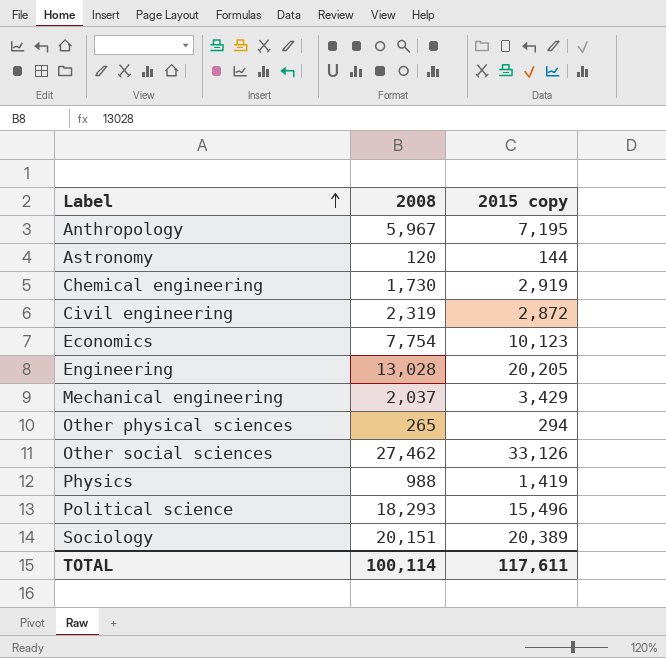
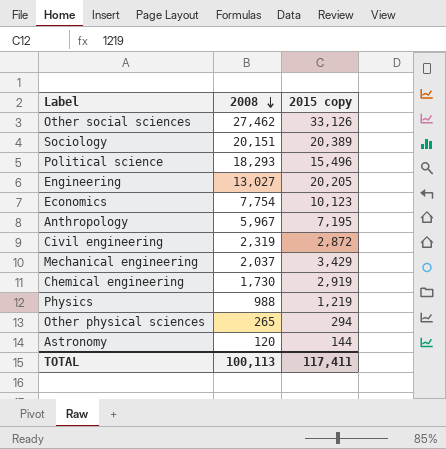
row order: Label ascending -> 2008 descending
Engineering | 2008: 13,028 -> 13,027
Physics | 2015 copy: 1,419 -> 1,219
TOTAL | 2008: 100,114 -> 100,113
TOTAL | 2015 copy: 117,611 -> 117,411

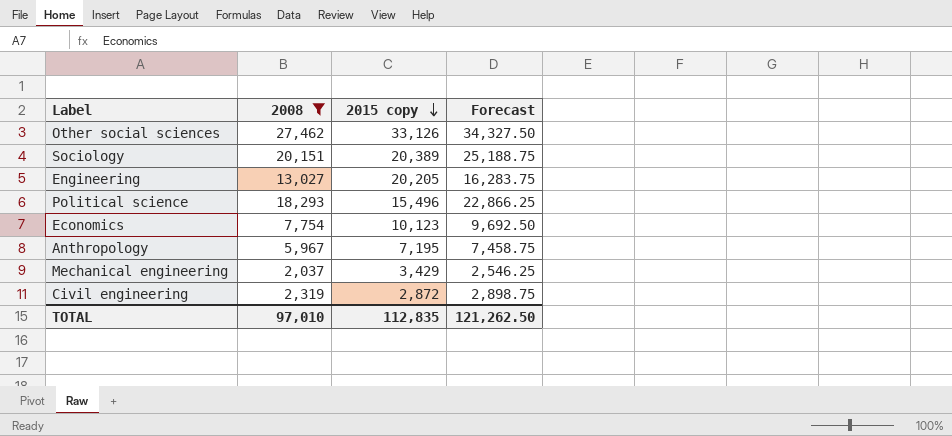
filter: none -> 2008 >= 2,037
row order: 2008 descending -> 2015 copy descending
column Forecast | formula: none -> [2008] * 1.25
TOTAL | 2008: 100,113 -> 97,010
TOTAL | 2015 copy: 117,411 -> 112,835

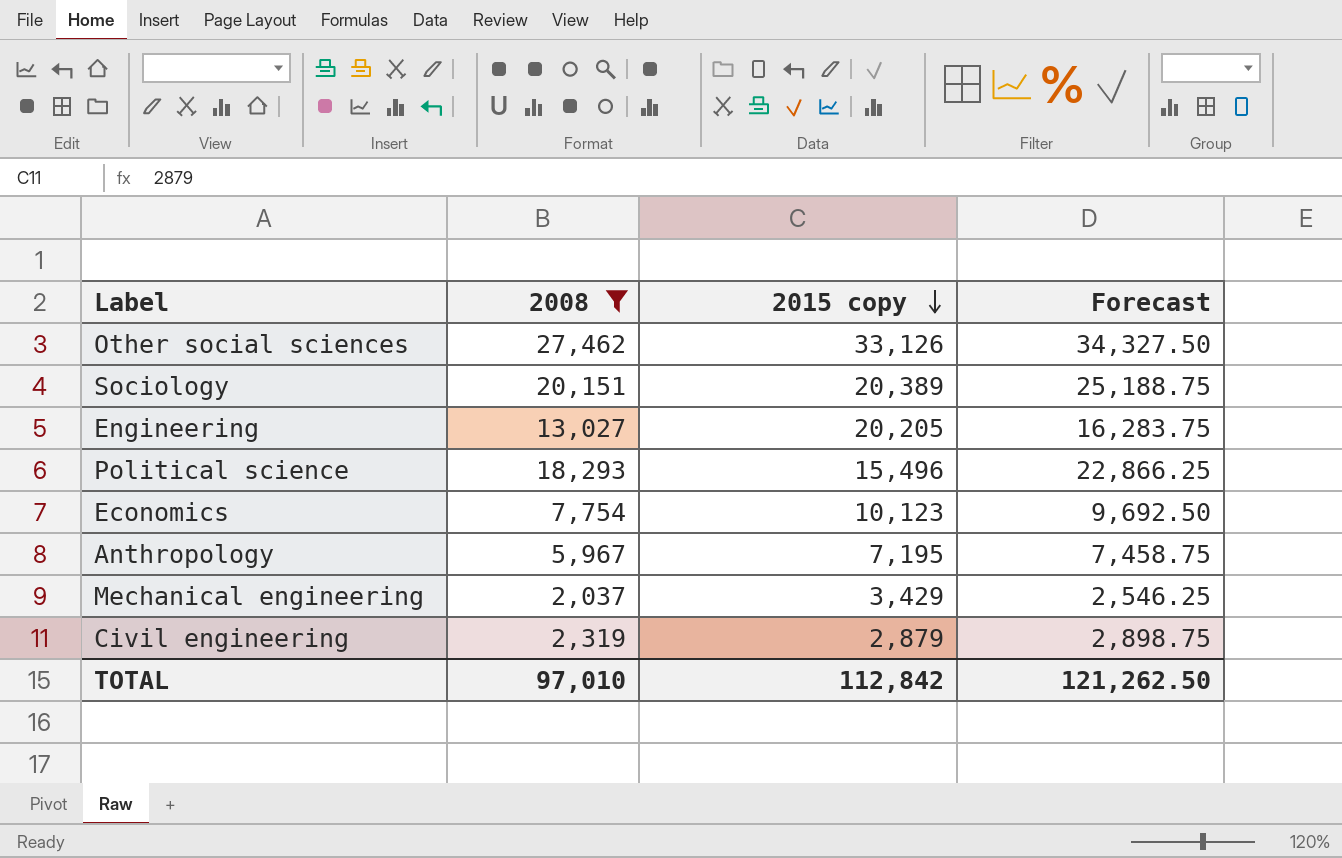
Civil engineering | 2015 copy: 2,872 -> 2,879
TOTAL | 2015 copy: 112,835 -> 112,842

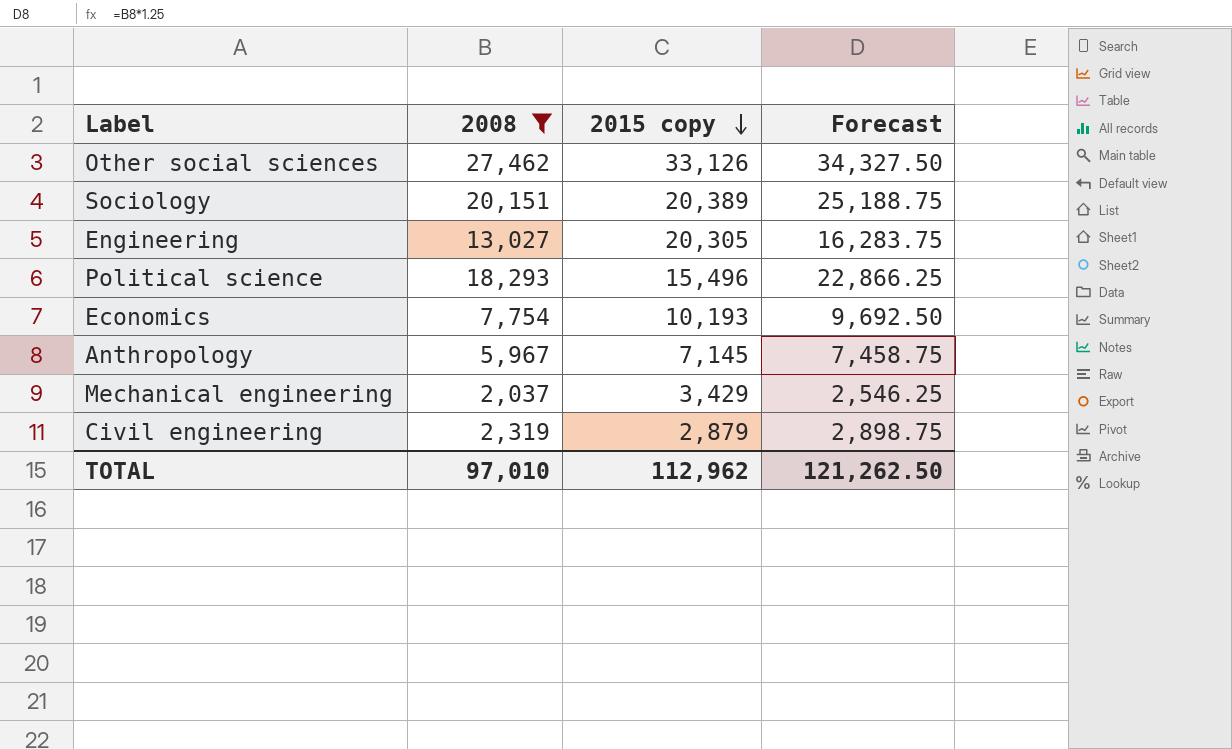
Engineering | 2015 copy: 20,205 -> 20,305
Economics | 2015 copy: 10,123 -> 10,193
Anthropology | 2015 copy: 7,195 -> 7,145
TOTAL | 2015 copy: 112,842 -> 112,962

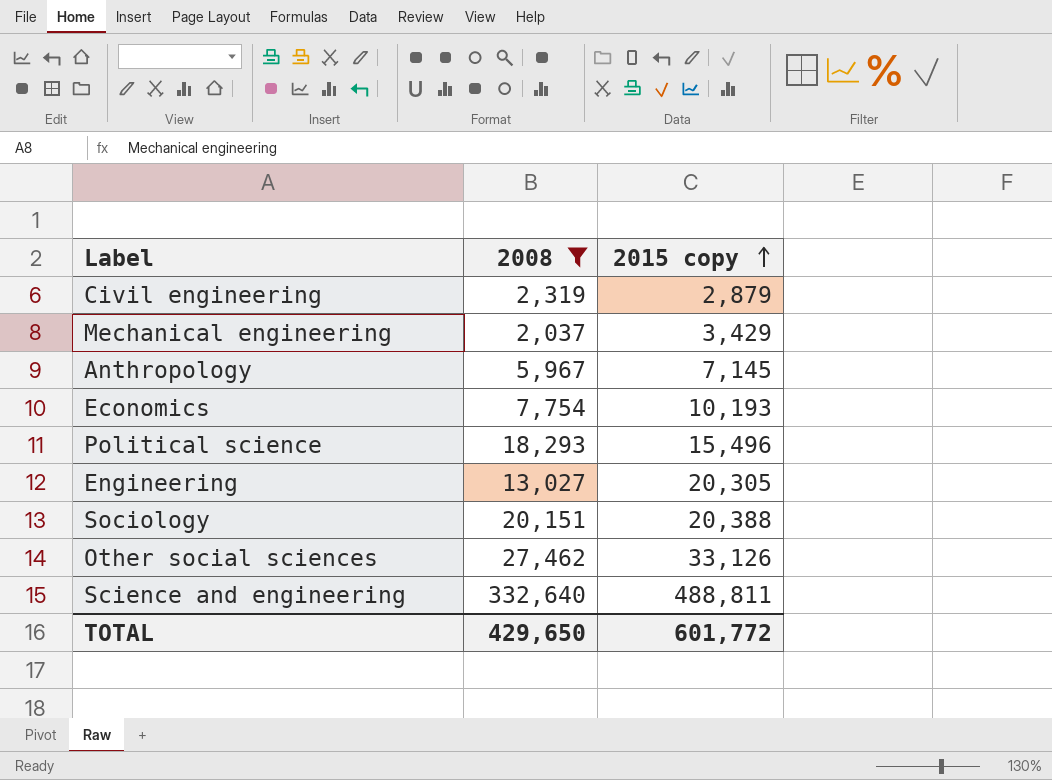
row order: 2015 copy descending -> 2015 copy ascending
column Forecast | formula: [2008] * 1.25 -> none
Sociology | 2015 copy: 20,389 -> 20,388
row Science and engineering: none -> 332,640 | 488,811
TOTAL | 2008: 97,010 -> 429,650
TOTAL | 2015 copy: 112,962 -> 601,772

